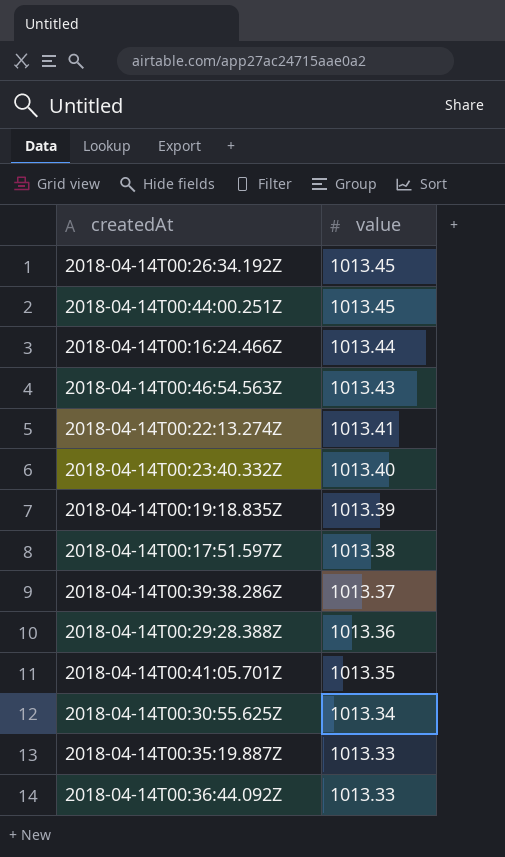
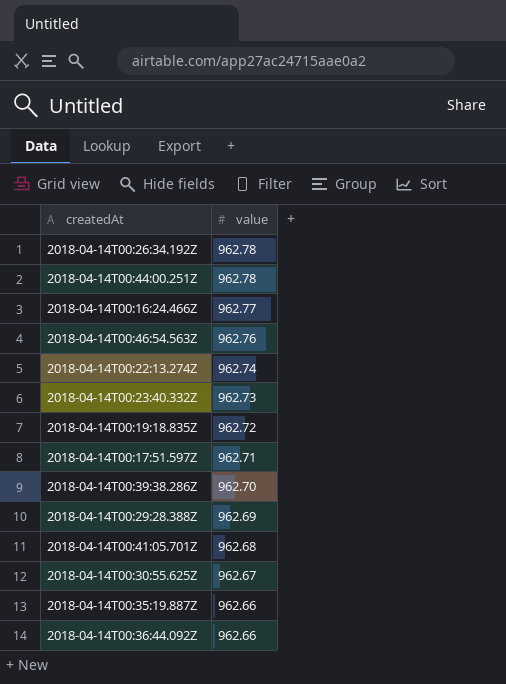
2018-04-14T00:26:34.192Z | value: 1013.45 -> 962.78
2018-04-14T00:44:00.251Z | value: 1013.45 -> 962.78
2018-04-14T00:16:24.466Z | value: 1013.44 -> 962.77
2018-04-14T00:46:54.563Z | value: 1013.43 -> 962.76
2018-04-14T00:22:13.274Z | value: 1013.41 -> 962.74
2018-04-14T00:23:40.332Z | value: 1013.40 -> 962.73
2018-04-14T00:19:18.835Z | value: 1013.39 -> 962.72
2018-04-14T00:17:51.597Z | value: 1013.38 -> 962.71
2018-04-14T00:39:38.286Z | value: 1013.37 -> 962.70
2018-04-14T00:29:28.388Z | value: 1013.36 -> 962.69
2018-04-14T00:41:05.701Z | value: 1013.35 -> 962.68
2018-04-14T00:30:55.625Z | value: 1013.34 -> 962.67
2018-04-14T00:35:19.887Z | value: 1013.33 -> 962.66
2018-04-14T00:36:44.092Z | value: 1013.33 -> 962.66

